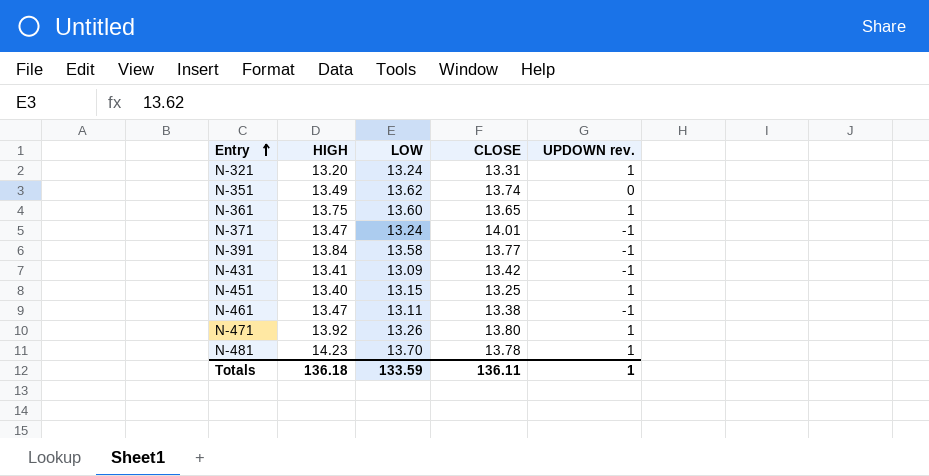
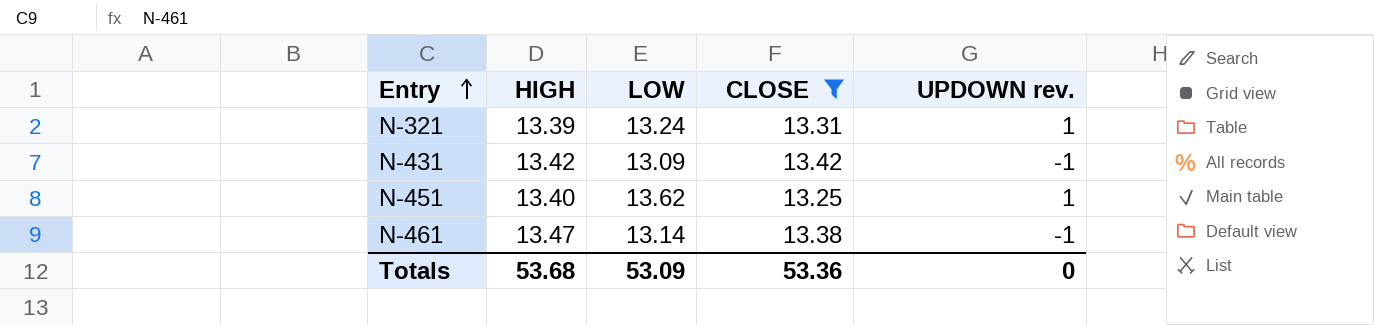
filter: none -> CLOSE <= 13.42
N-321 | HIGH: 13.20 -> 13.39
N-431 | HIGH: 13.41 -> 13.42
N-451 | LOW: 13.15 -> 13.62
N-461 | LOW: 13.11 -> 13.14
Totals | HIGH: 136.18 -> 53.68
Totals | LOW: 133.59 -> 53.09
Totals | CLOSE: 136.11 -> 53.36
Totals | UPDOWN rev.: 1 -> 0

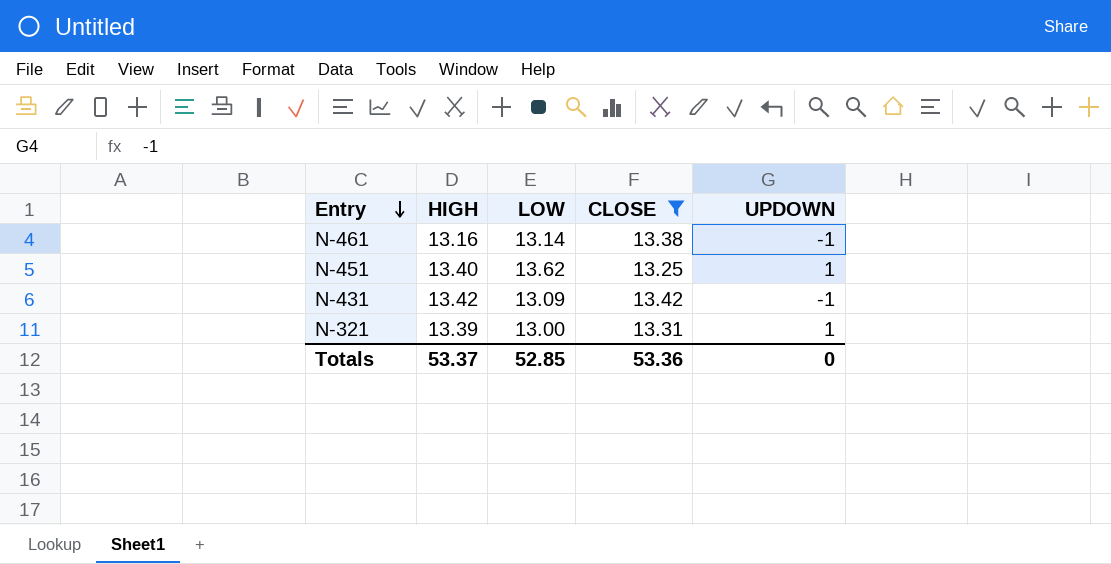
row order: Entry ascending -> Entry descending
column name: UPDOWN rev. -> UPDOWN
N-461 | HIGH: 13.47 -> 13.16
N-321 | LOW: 13.24 -> 13.00
Totals | HIGH: 53.68 -> 53.37
Totals | LOW: 53.09 -> 52.85

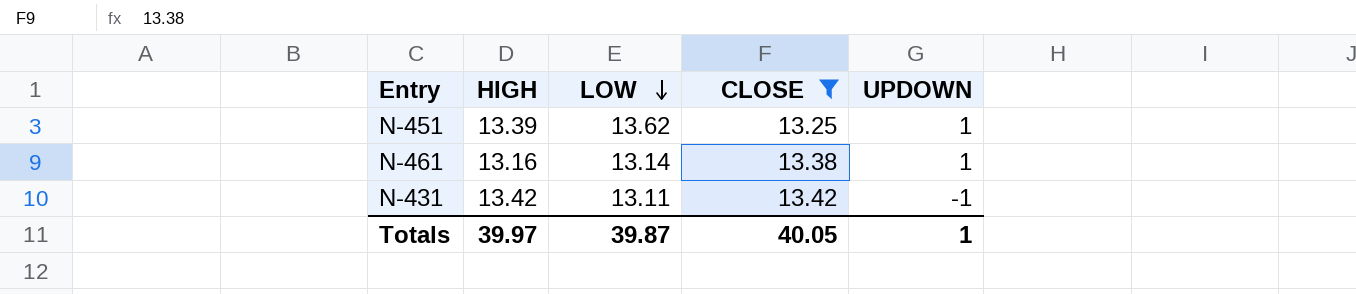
row order: Entry descending -> LOW descending
row N-321: 13.39 | 13.00 | 13.31 | 1 -> none
N-451 | HIGH: 13.40 -> 13.39
N-461 | UPDOWN: -1 -> 1
N-431 | LOW: 13.09 -> 13.11
Totals | HIGH: 53.37 -> 39.97
Totals | LOW: 52.85 -> 39.87
Totals | CLOSE: 53.36 -> 40.05
Totals | UPDOWN: 0 -> 1

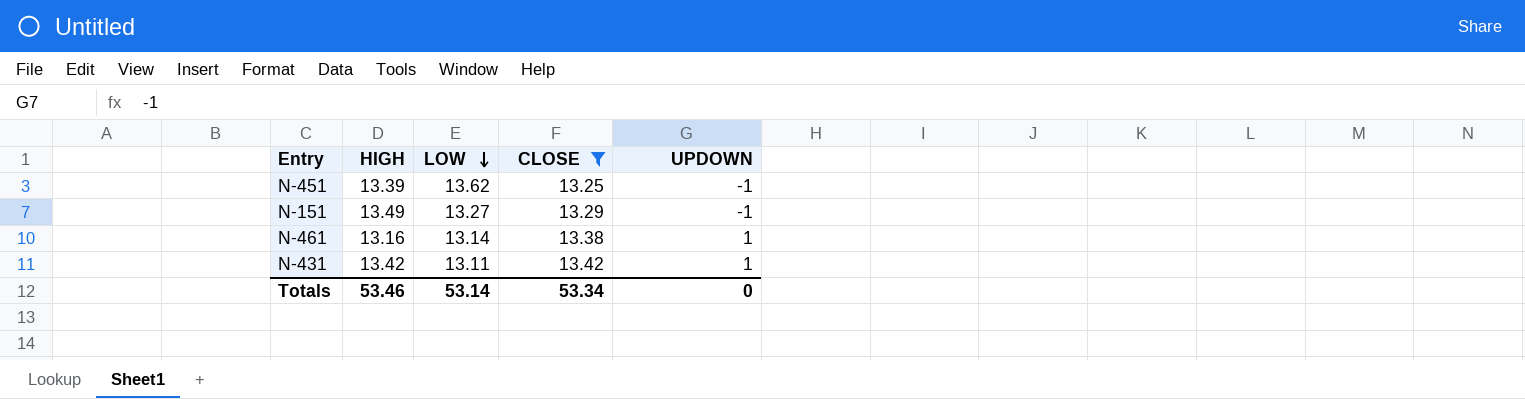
N-451 | UPDOWN: 1 -> -1
row N-151: none -> 13.49 | 13.27 | 13.29 | -1
N-431 | UPDOWN: -1 -> 1
Totals | HIGH: 39.97 -> 53.46
Totals | LOW: 39.87 -> 53.14
Totals | CLOSE: 40.05 -> 53.34
Totals | UPDOWN: 1 -> 0

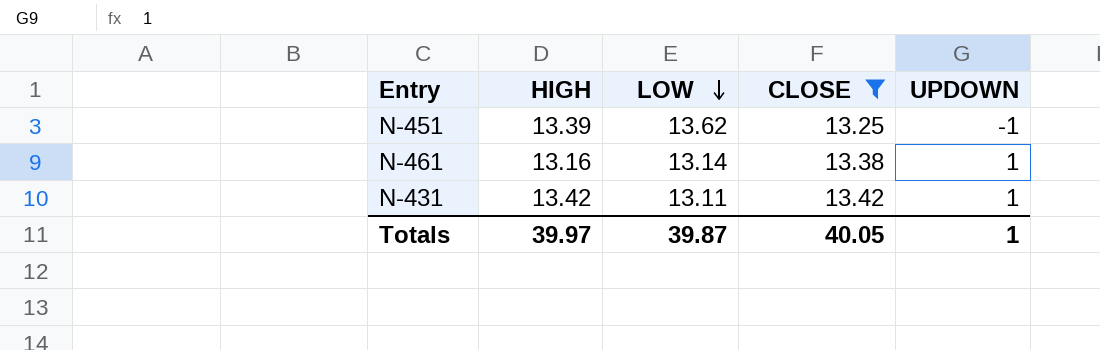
row N-151: 13.49 | 13.27 | 13.29 | -1 -> none
Totals | HIGH: 53.46 -> 39.97
Totals | LOW: 53.14 -> 39.87
Totals | CLOSE: 53.34 -> 40.05
Totals | UPDOWN: 0 -> 1

